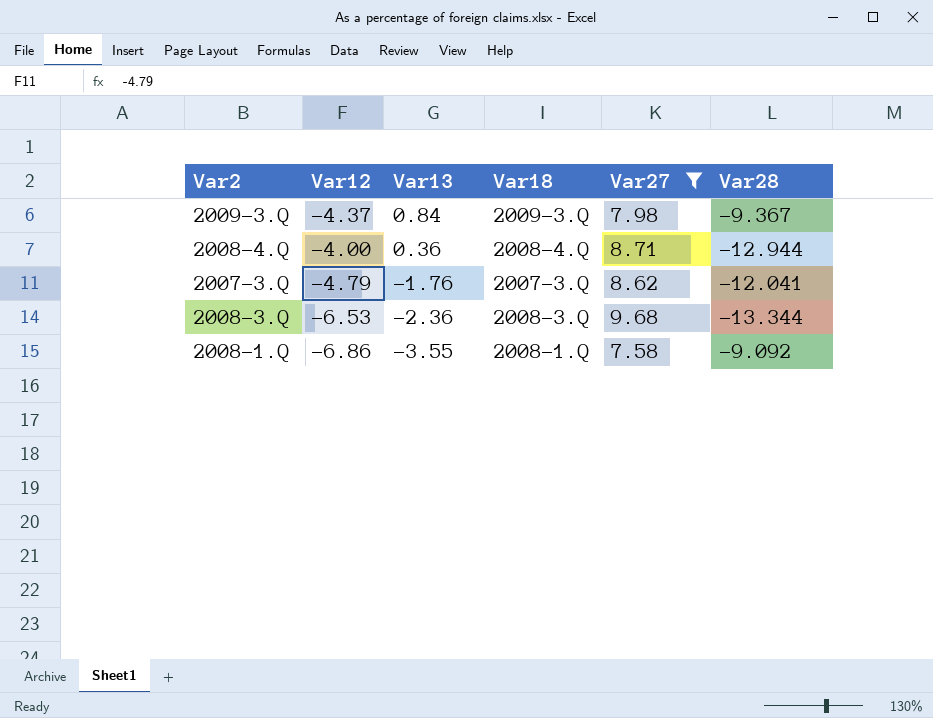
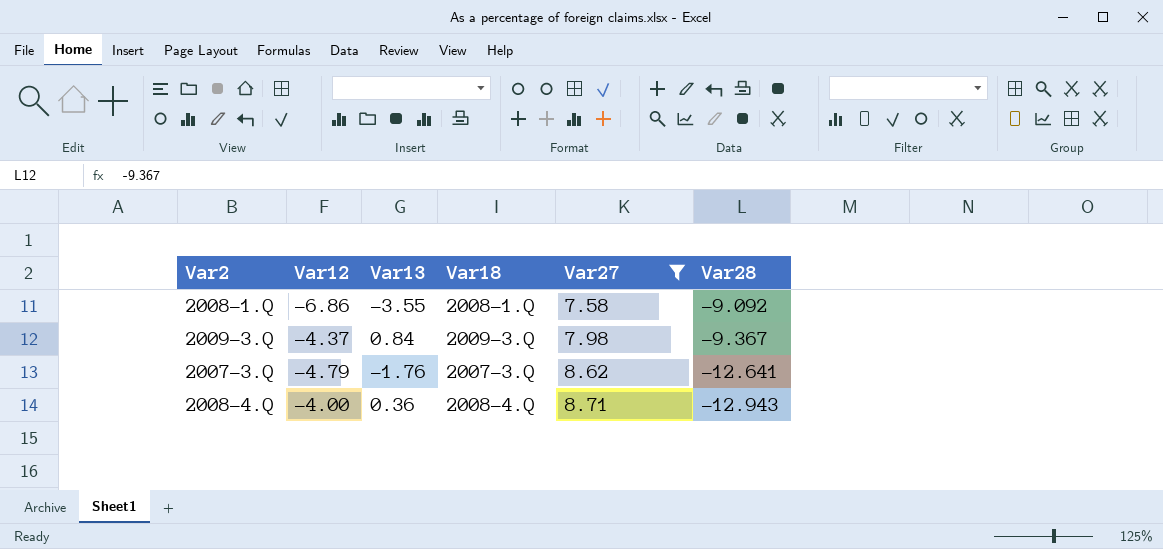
row order: Var13 descending -> Var27 ascending
row 2008-3.Q: -6.53 | -2.36 | 2008-3.Q | 9.68 | -13.344 -> none
2007-3.Q | Var28: -12.041 -> -12.641
2008-4.Q | Var28: -12.944 -> -12.943

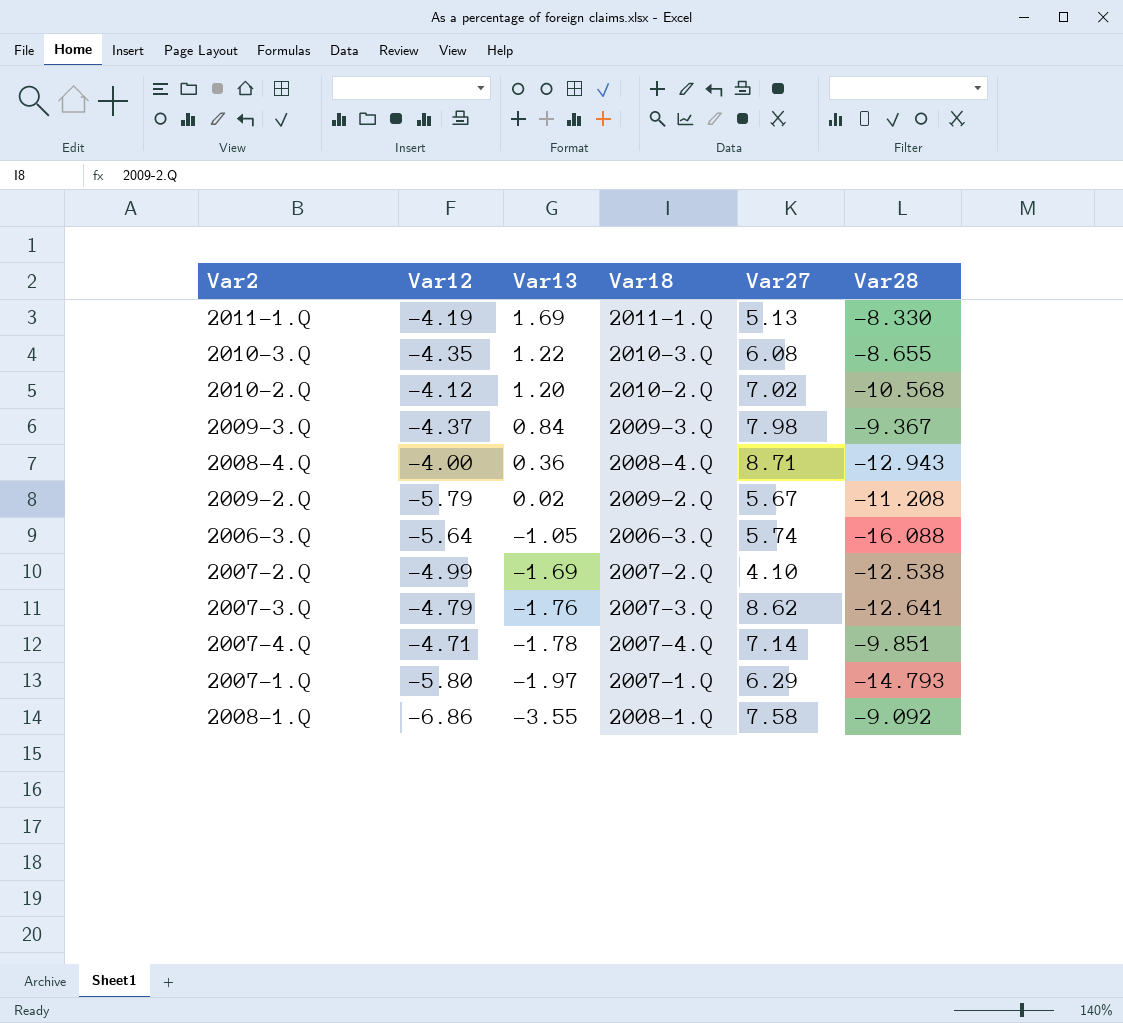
filter: Var27 >= 7.58 -> none
row order: Var27 ascending -> Var13 descending

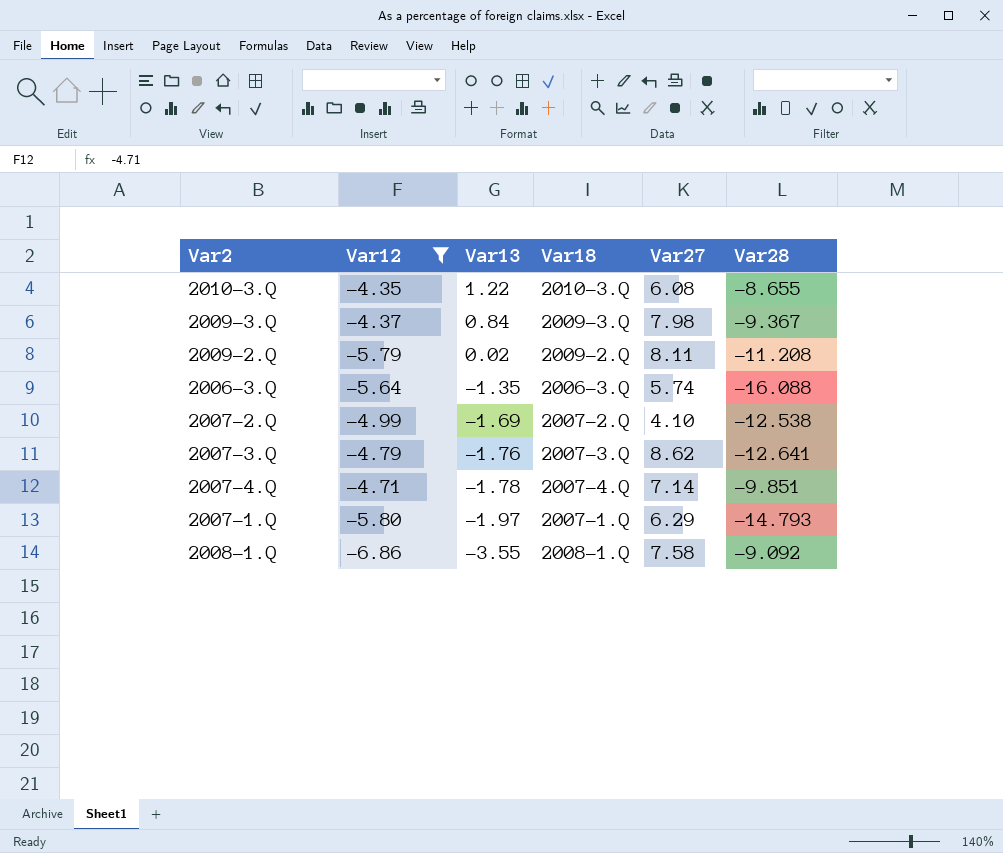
filter: none -> Var12 <= -4.35
2009-2.Q | Var27: 5.67 -> 8.11
2006-3.Q | Var13: -1.05 -> -1.35

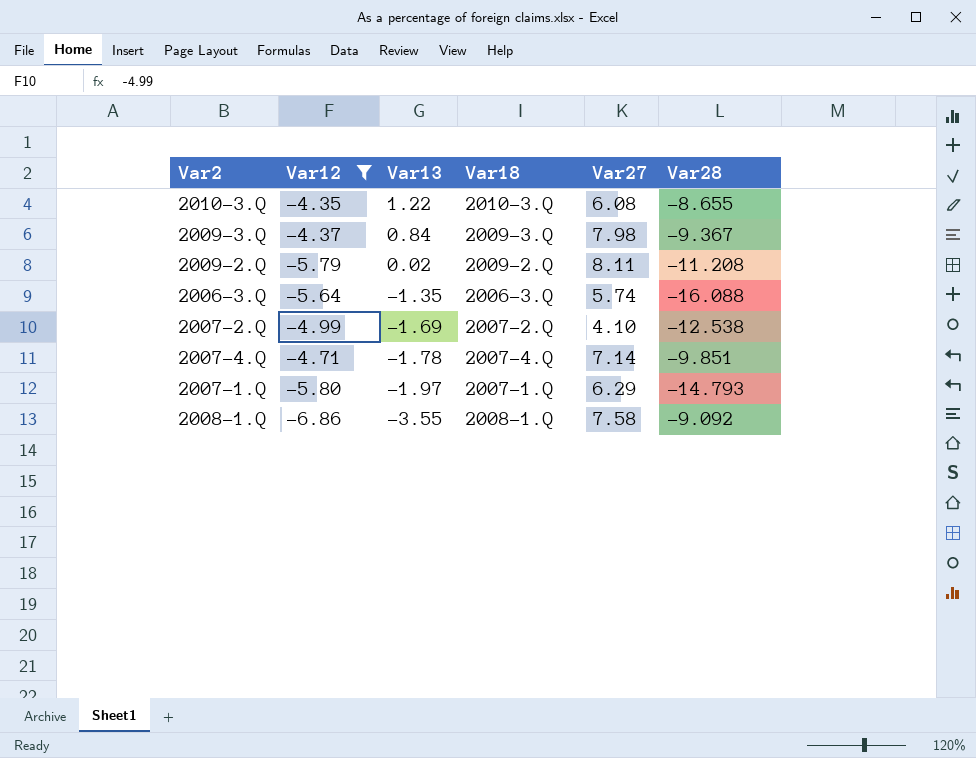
row 2007-3.Q: -4.79 | -1.76 | 2007-3.Q | 8.62 | -12.641 -> none

